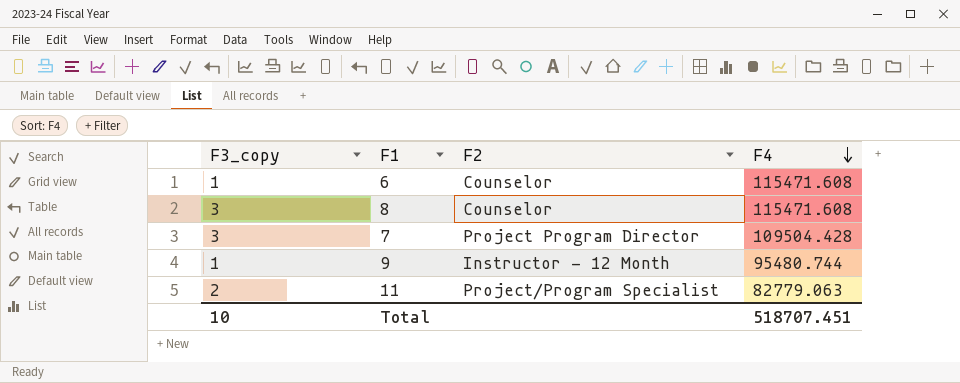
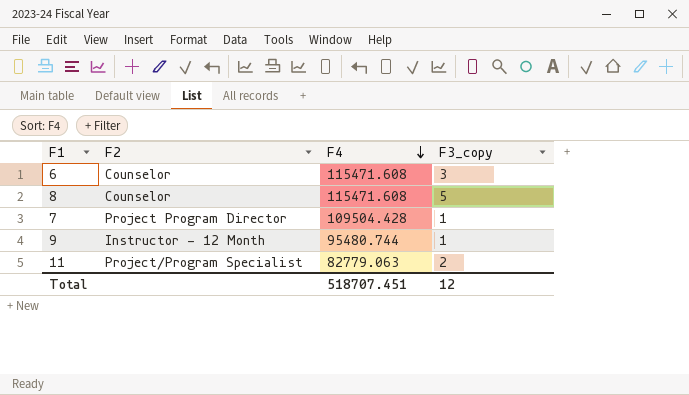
column F3_copy | position: 1 -> 4
6 | F3_copy: 1 -> 3
8 | F3_copy: 3 -> 5
7 | F3_copy: 3 -> 1
Total | F3_copy: 10 -> 12

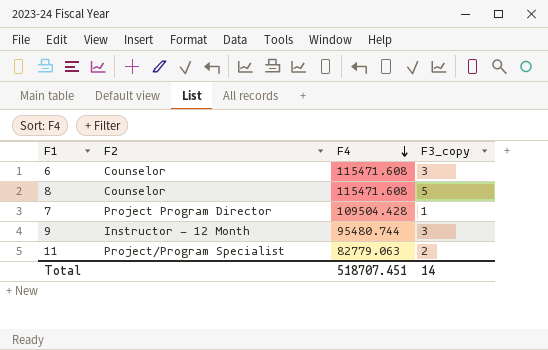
9 | F3_copy: 1 -> 3
Total | F3_copy: 12 -> 14

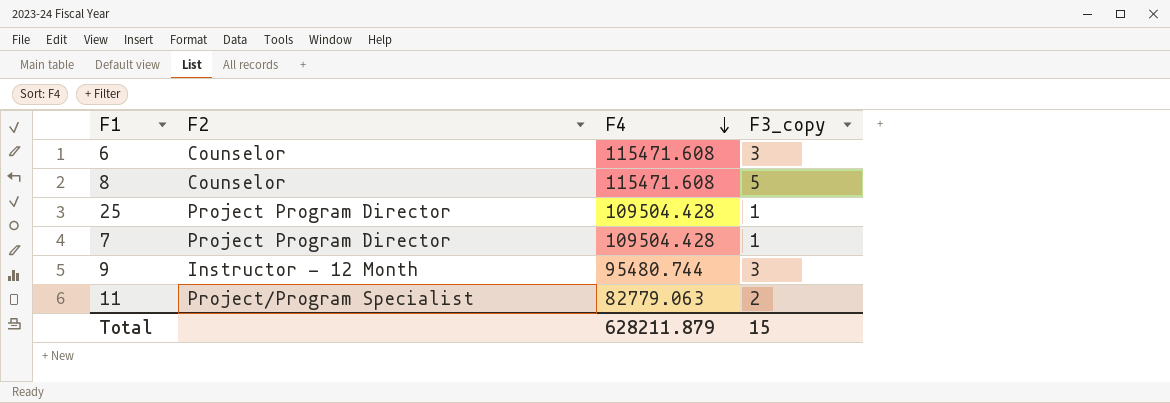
row 25: none -> Project Program Director | 109504.428 | 1
Total | F4: 518707.451 -> 628211.879
Total | F3_copy: 14 -> 15

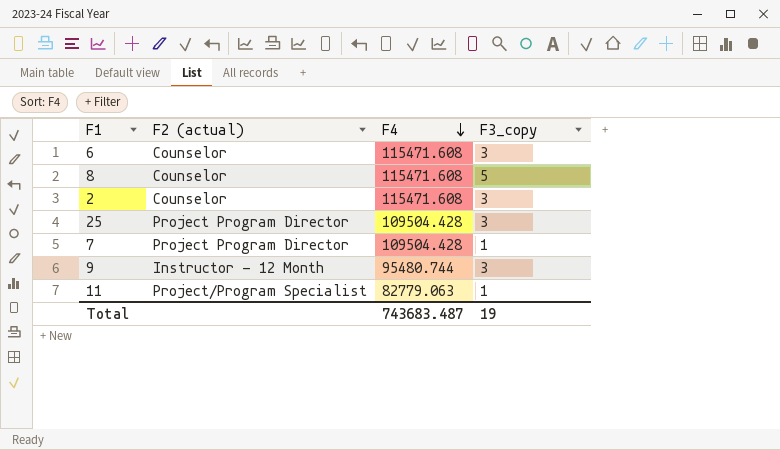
column name: F2 -> F2 (actual)
row 2: none -> Counselor | 115471.608 | 3
25 | F3_copy: 1 -> 3
11 | F3_copy: 2 -> 1
Total | F4: 628211.879 -> 743683.487
Total | F3_copy: 15 -> 19

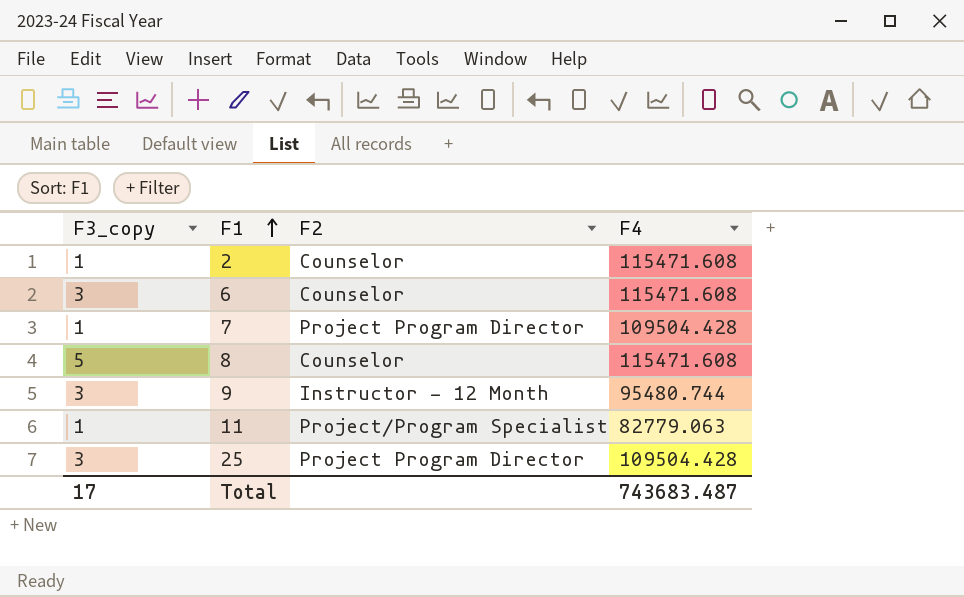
row order: F4 descending -> F1 ascending
column F3_copy | position: 4 -> 1
column name: F2 (actual) -> F2
2 | F3_copy: 3 -> 1
Total | F3_copy: 19 -> 17

